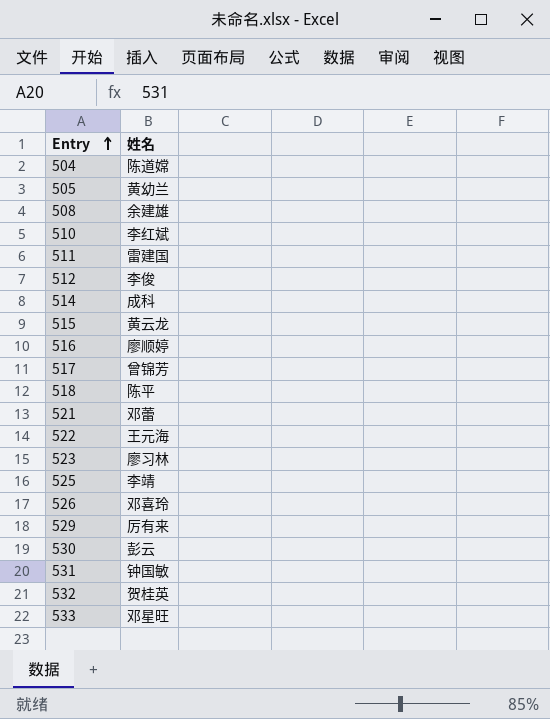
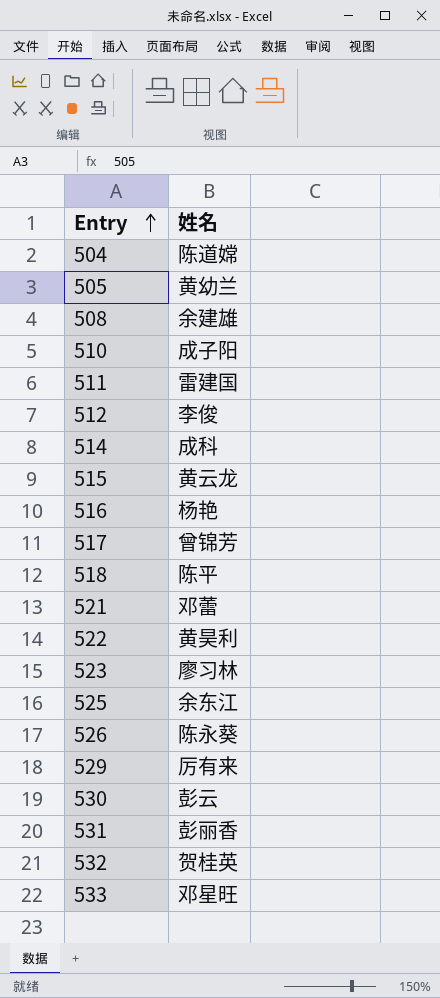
510 | 姓名: 李红斌 -> 成子阳
516 | 姓名: 廖顺婷 -> 杨艳
522 | 姓名: 王元海 -> 黄昊利
525 | 姓名: 李靖 -> 余东江
526 | 姓名: 邓喜玲 -> 陈永葵
531 | 姓名: 钟国敏 -> 彭丽香

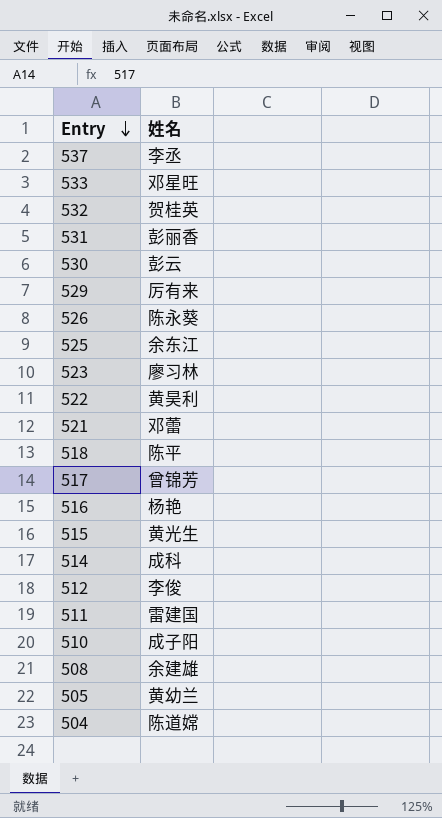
row order: Entry ascending -> Entry descending
row 537: none -> 李丞
515 | 姓名: 黄云龙 -> 黄光生

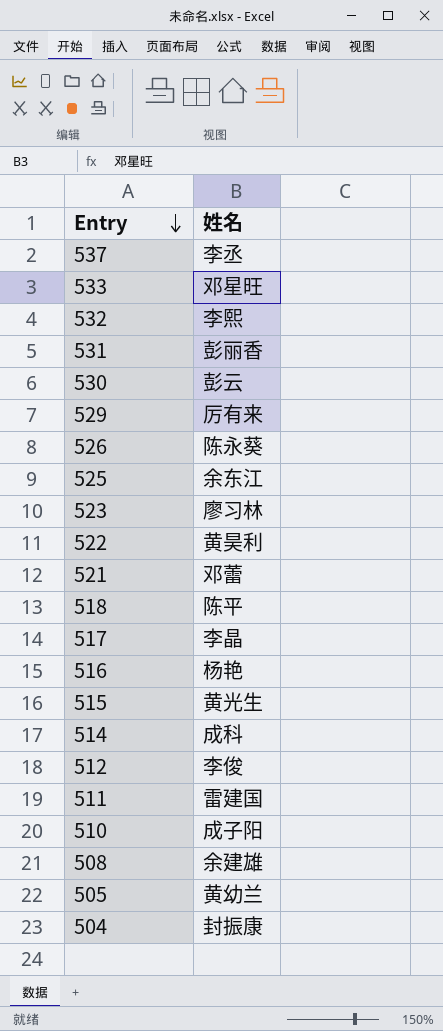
532 | 姓名: 贺桂英 -> 李熙
517 | 姓名: 曾锦芳 -> 李晶
504 | 姓名: 陈道嫦 -> 封振康

